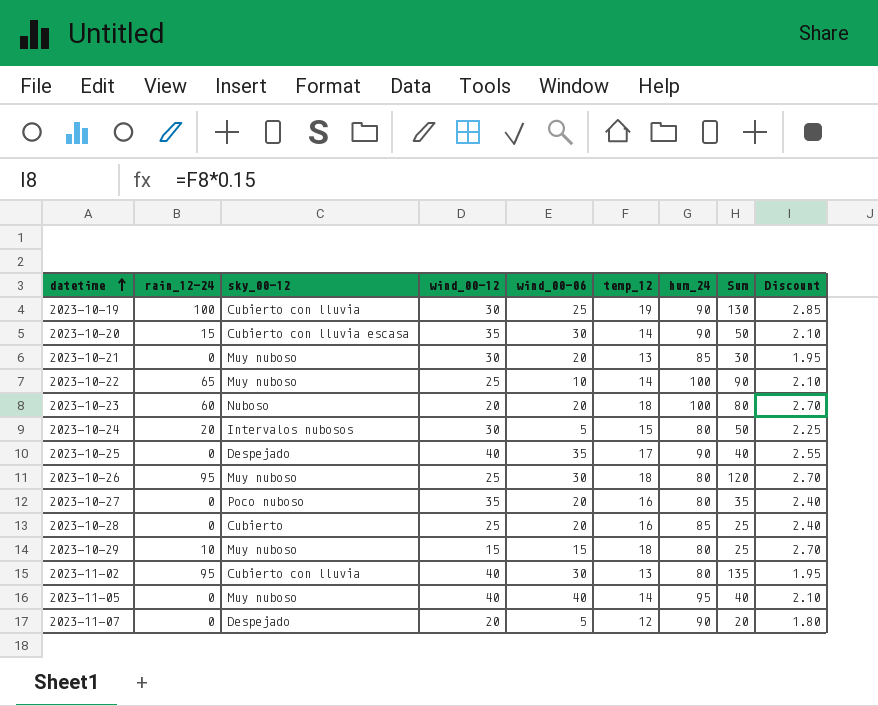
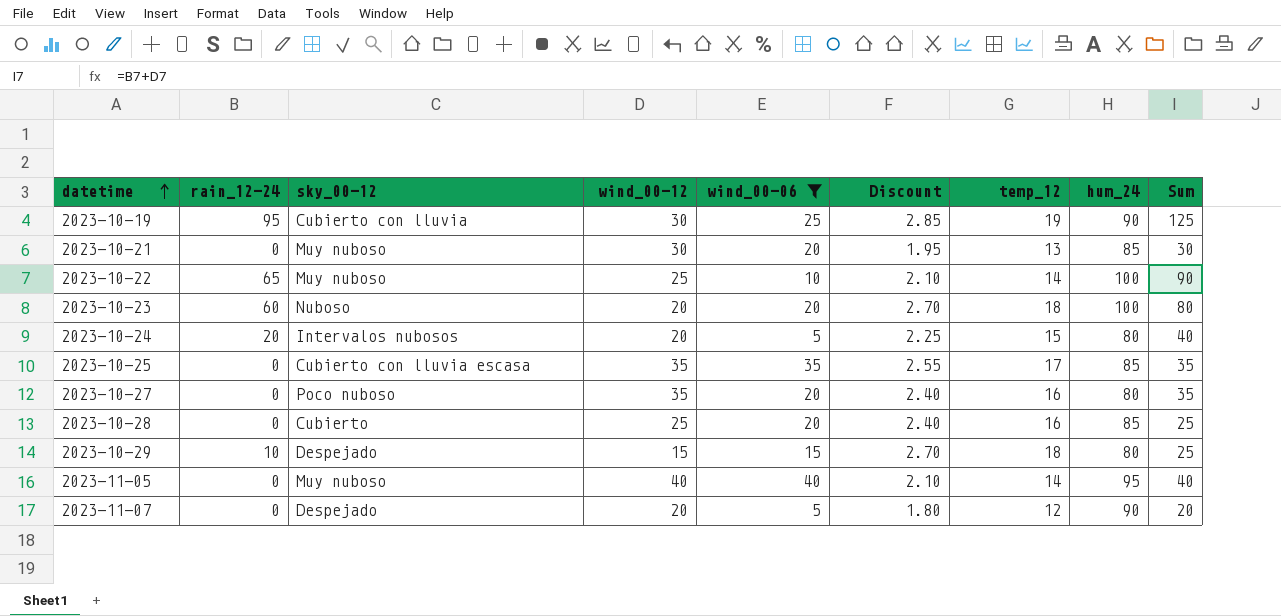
filter: none -> wind_00-06 != 30
column Discount | position: 9 -> 6
2023-10-19 | rain_12-24: 100 -> 95
2023-10-19 | Sum: 130 -> 125
2023-10-24 | wind_00-12: 30 -> 20
2023-10-24 | Sum: 50 -> 40
2023-10-25 | sky_00-12: Despejado -> Cubierto con lluvia escasa
2023-10-25 | wind_00-12: 40 -> 35
2023-10-25 | hum_24: 90 -> 85
2023-10-25 | Sum: 40 -> 35
2023-10-29 | sky_00-12: Muy nuboso -> Despejado

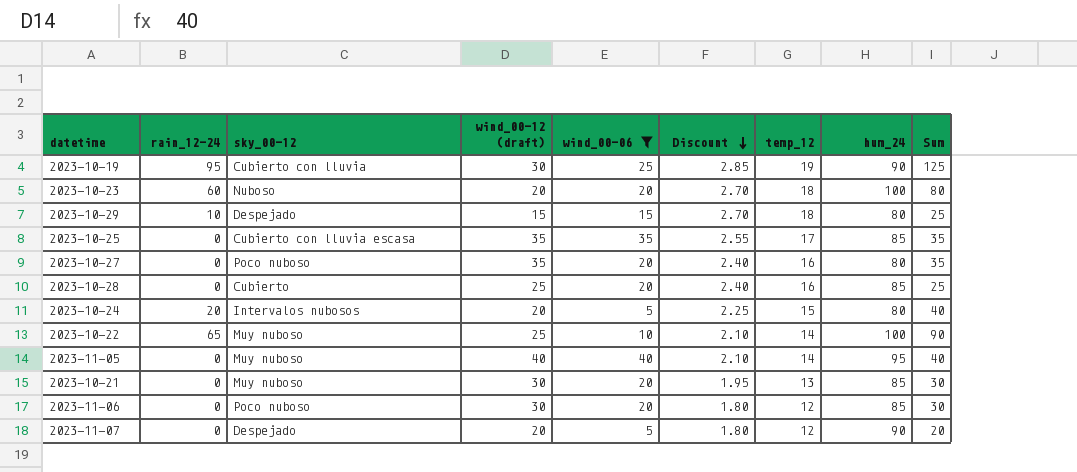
row order: datetime ascending -> Discount descending
column name: wind_00-12 -> wind_00-12 (draft)
row 2023-11-06: none -> 0 | Poco nuboso | 30 | 20 | 1.80 | 12 | 85 | 30

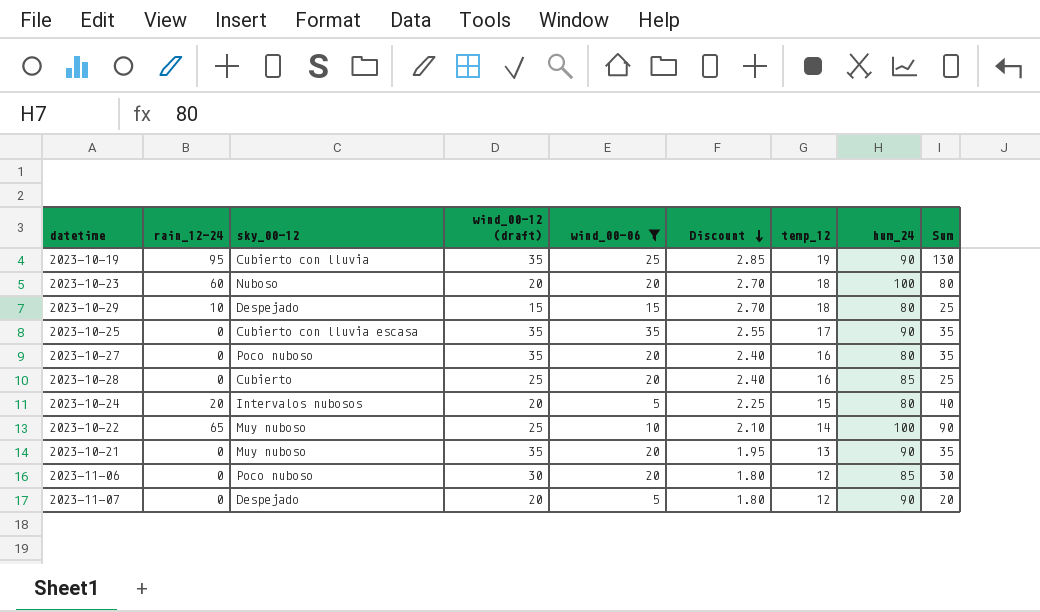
row 2023-11-05: 0 | Muy nuboso | 40 | 40 | 2.10 | 14 | 95 | 40 -> none
2023-10-19 | wind_00-12 (draft): 30 -> 35
2023-10-19 | Sum: 125 -> 130
2023-10-25 | hum_24: 85 -> 90
2023-10-21 | wind_00-12 (draft): 30 -> 35
2023-10-21 | hum_24: 85 -> 90
2023-10-21 | Sum: 30 -> 35

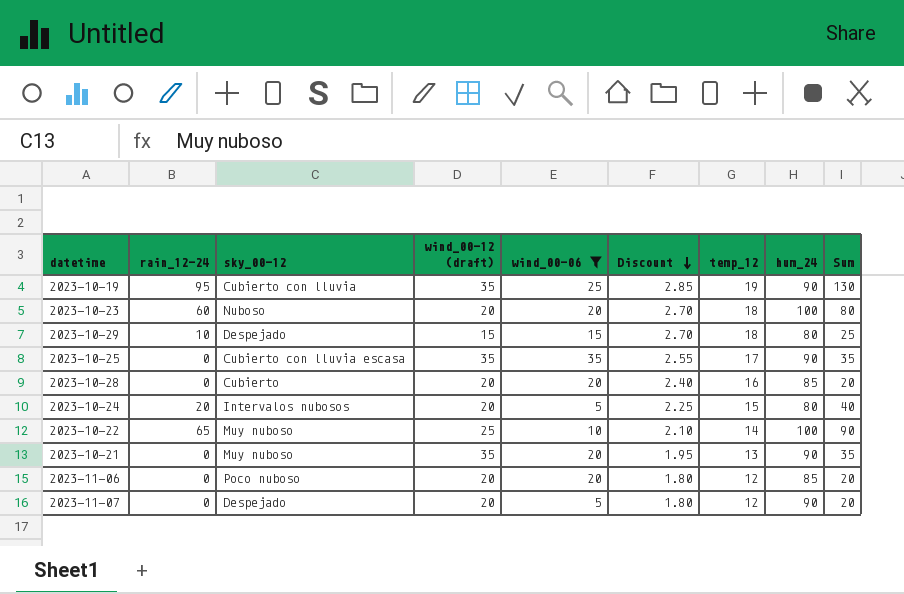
row 2023-10-27: 0 | Poco nuboso | 35 | 20 | 2.40 | 16 | 80 | 35 -> none
2023-10-28 | wind_00-12 (draft): 25 -> 20
2023-10-28 | Sum: 25 -> 20
2023-11-06 | wind_00-12 (draft): 30 -> 20
2023-11-06 | Sum: 30 -> 20

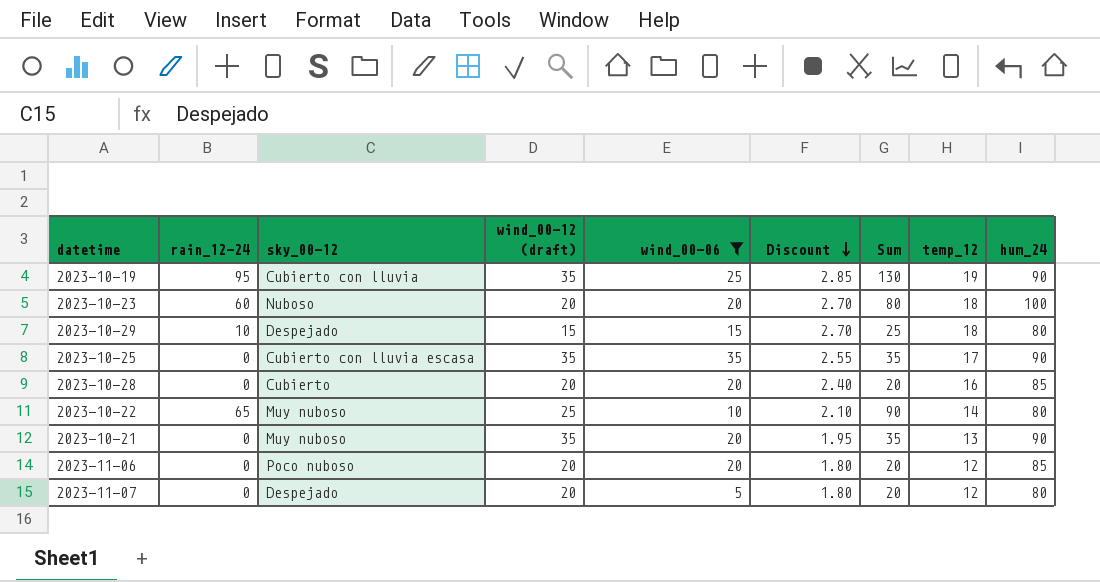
column Sum | position: 9 -> 7
row 2023-10-24: 20 | Intervalos nubosos | 20 | 5 | 2.25 | 15 | 80 | 40 -> none
2023-10-22 | hum_24: 100 -> 80
2023-11-07 | hum_24: 90 -> 80

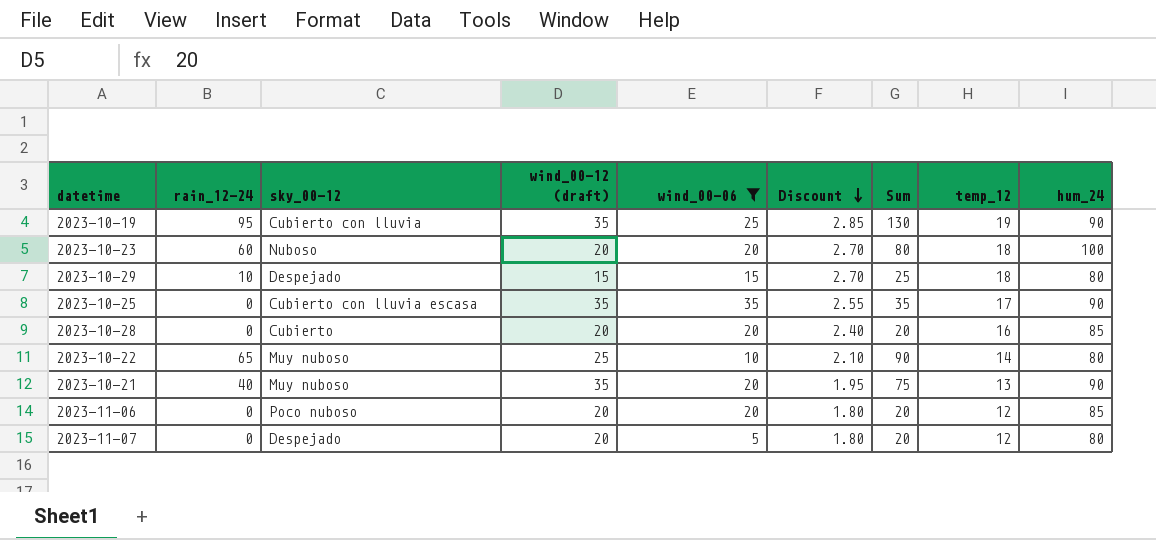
2023-10-21 | rain_12-24: 0 -> 40
2023-10-21 | Sum: 35 -> 75

